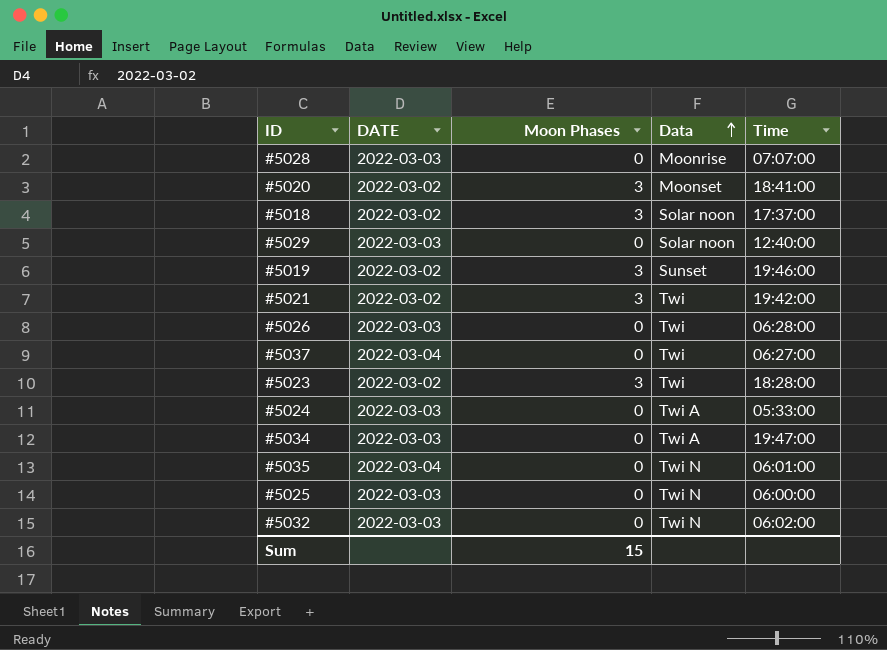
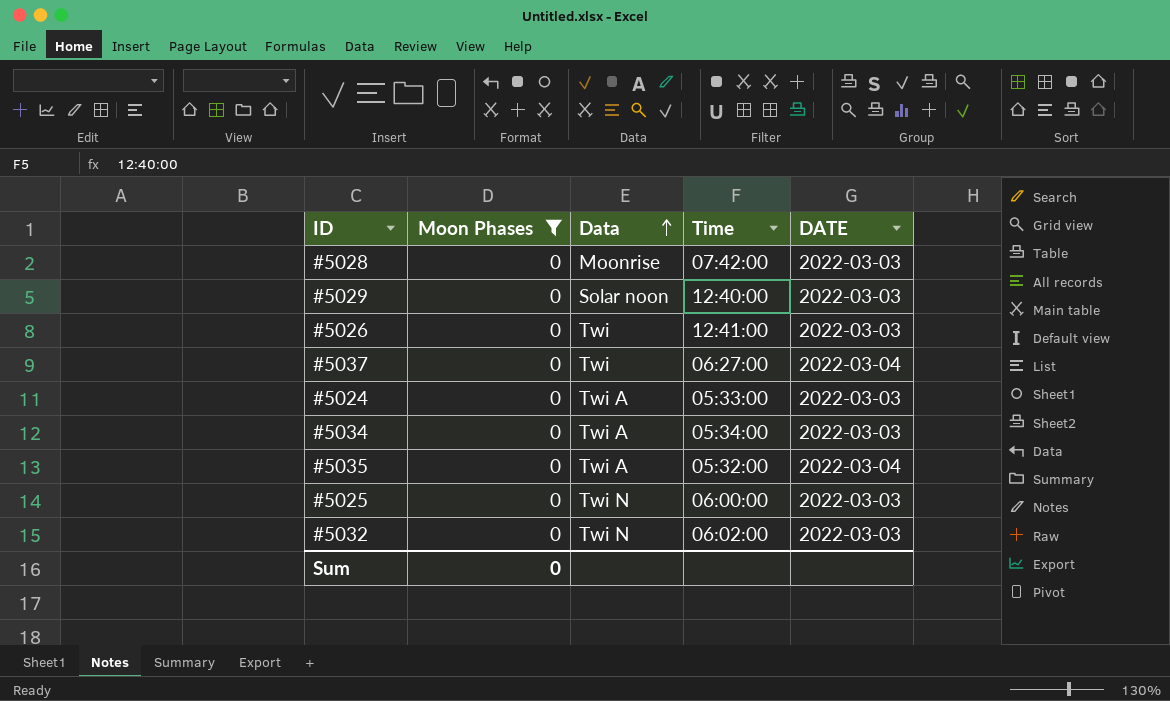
filter: none -> Moon Phases = 0
column DATE | position: 2 -> 5
#5028 | Time: 07:07:00 -> 07:42:00
#5026 | Time: 06:28:00 -> 12:41:00
#5034 | Time: 19:47:00 -> 05:34:00
#5035 | Data: Twi N -> Twi A
#5035 | Time: 06:01:00 -> 05:32:00
Sum | Moon Phases: 15 -> 0

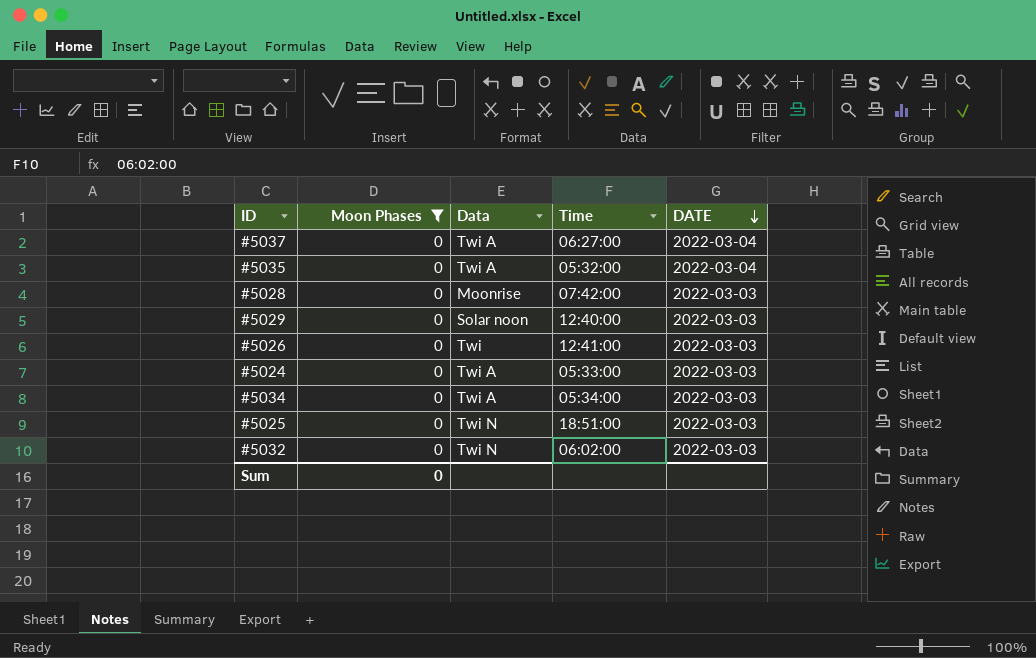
row order: Data ascending -> DATE descending
#5037 | Data: Twi -> Twi A
#5025 | Time: 06:00:00 -> 18:51:00

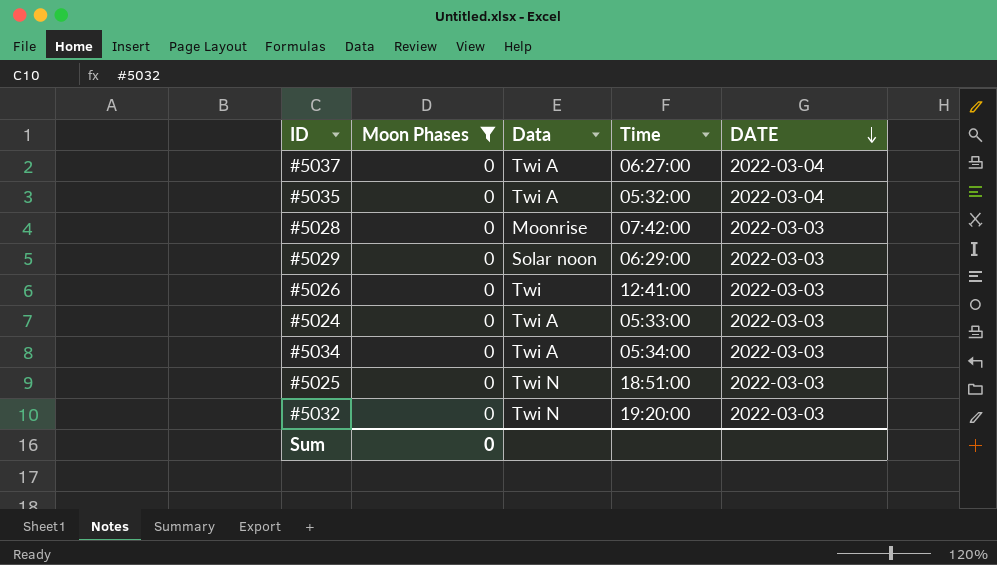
#5029 | Time: 12:40:00 -> 06:29:00
#5032 | Time: 06:02:00 -> 19:20:00

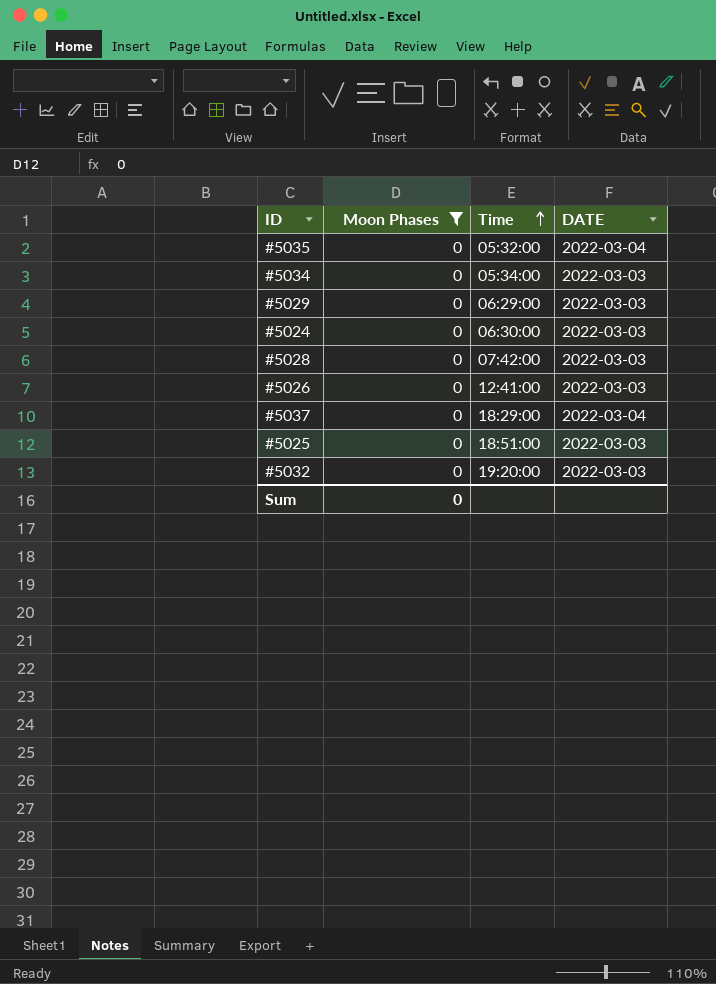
row order: DATE descending -> Time ascending
column Data | position: 3 -> none
#5024 | Time: 05:33:00 -> 06:30:00
#5037 | Time: 06:27:00 -> 18:29:00

